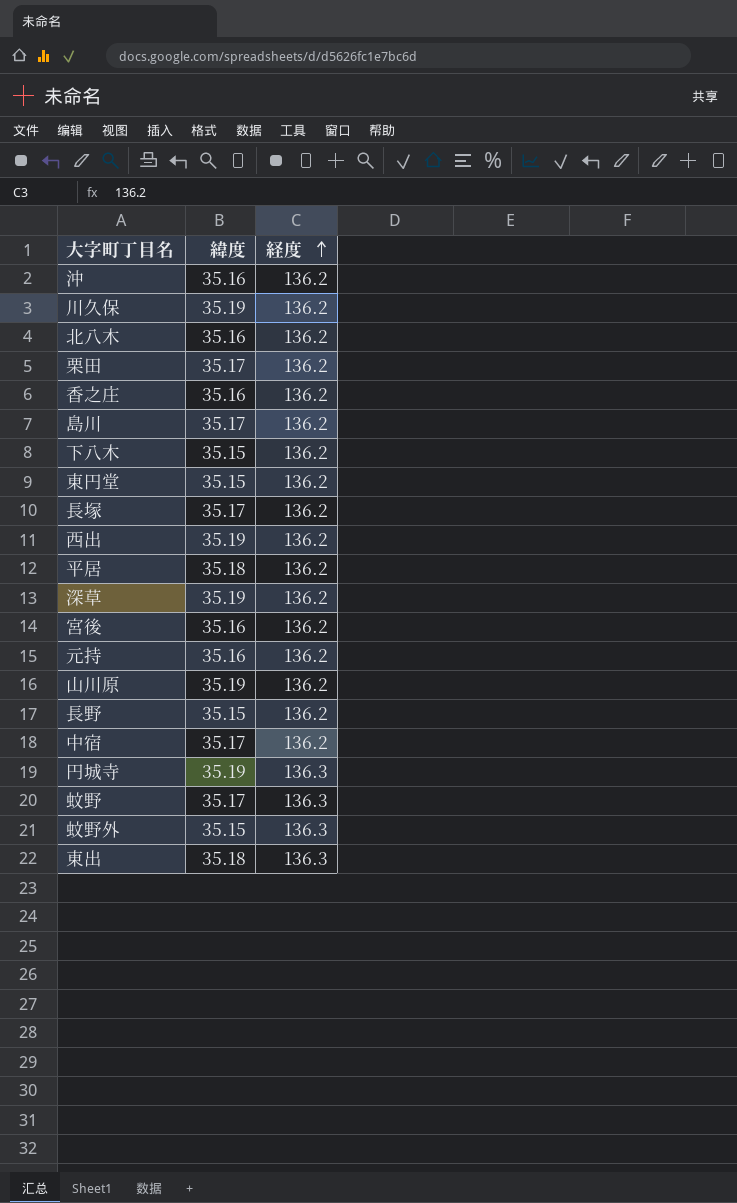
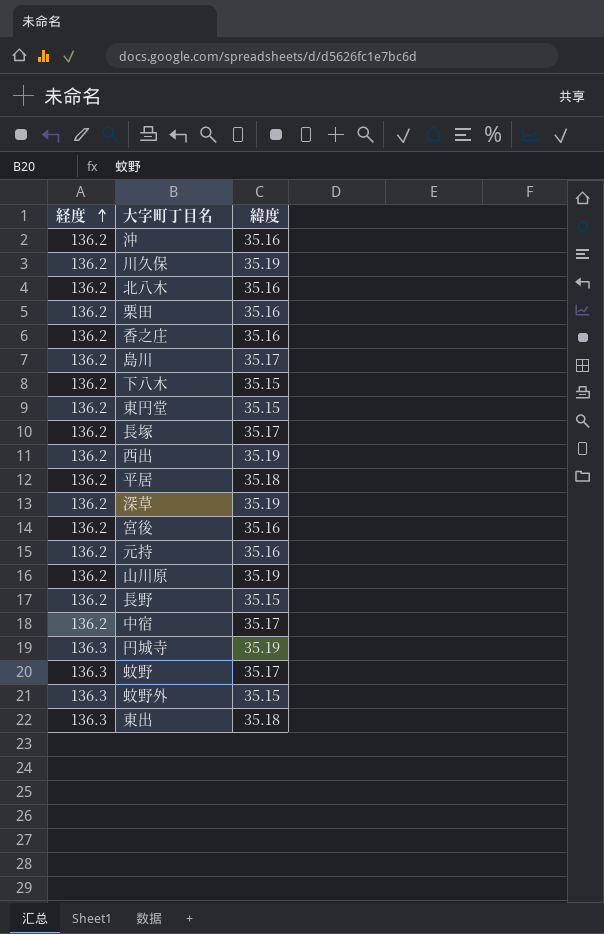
column 経度 | position: 3 -> 1
栗田 | 緯度: 35.17 -> 35.16

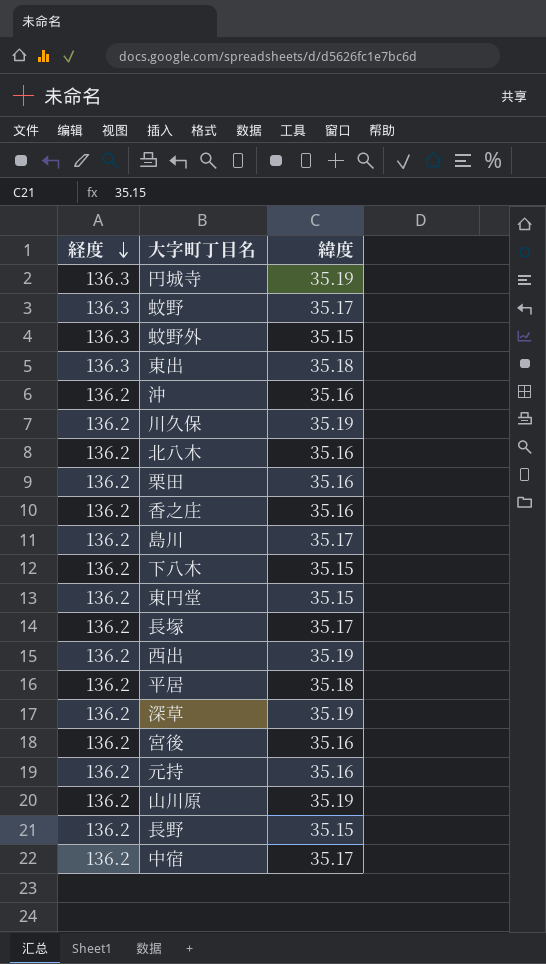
row order: 経度 ascending -> 経度 descending

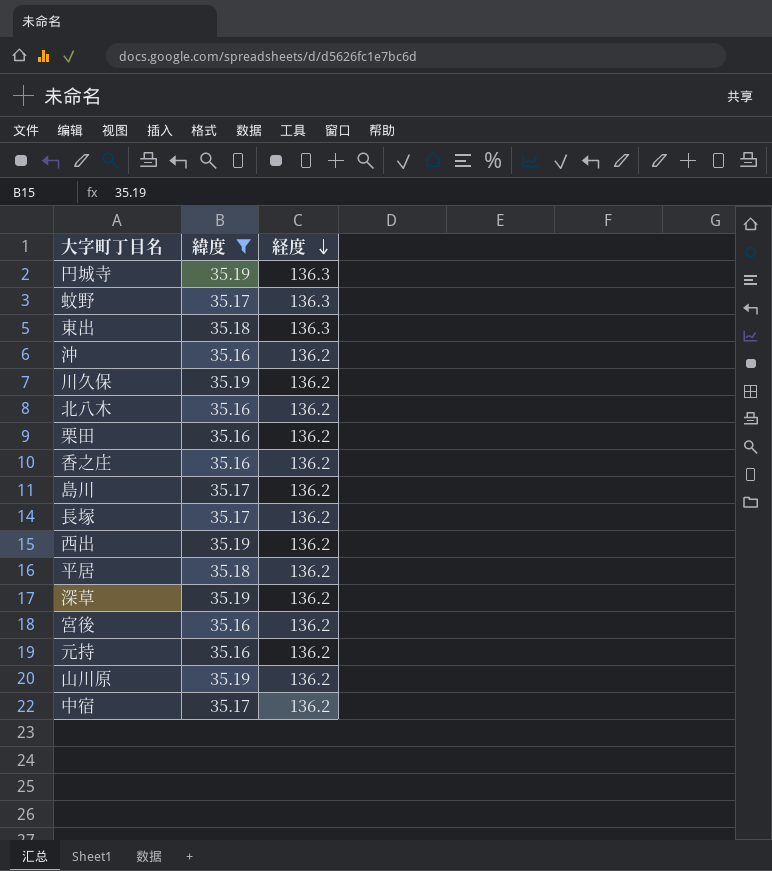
filter: none -> 緯度 != 35.15
column 経度 | position: 1 -> 3

